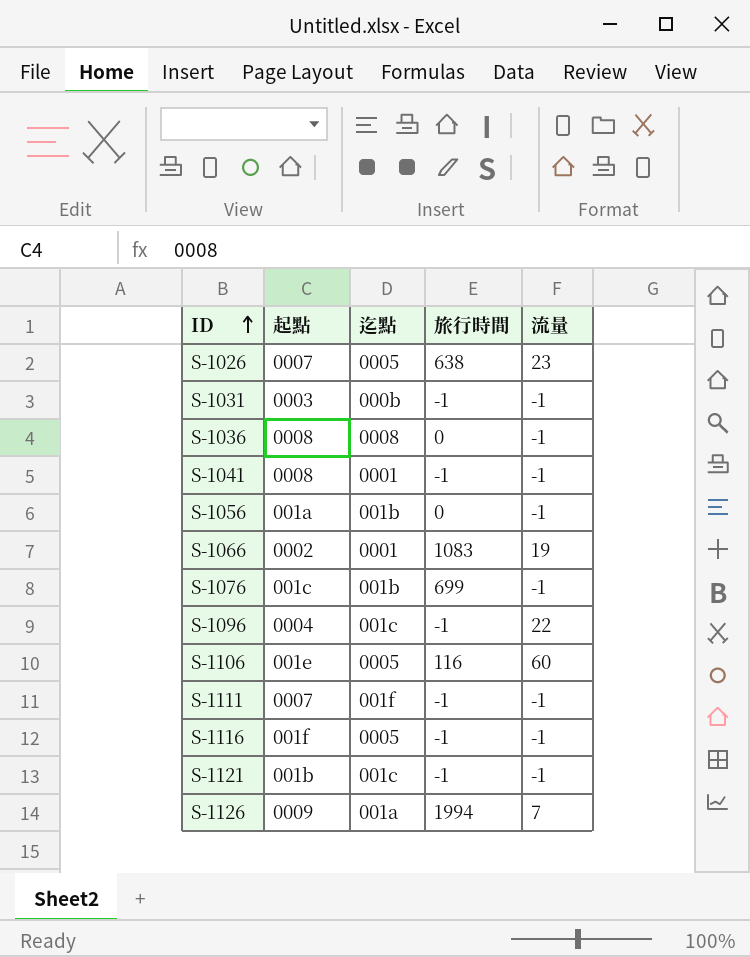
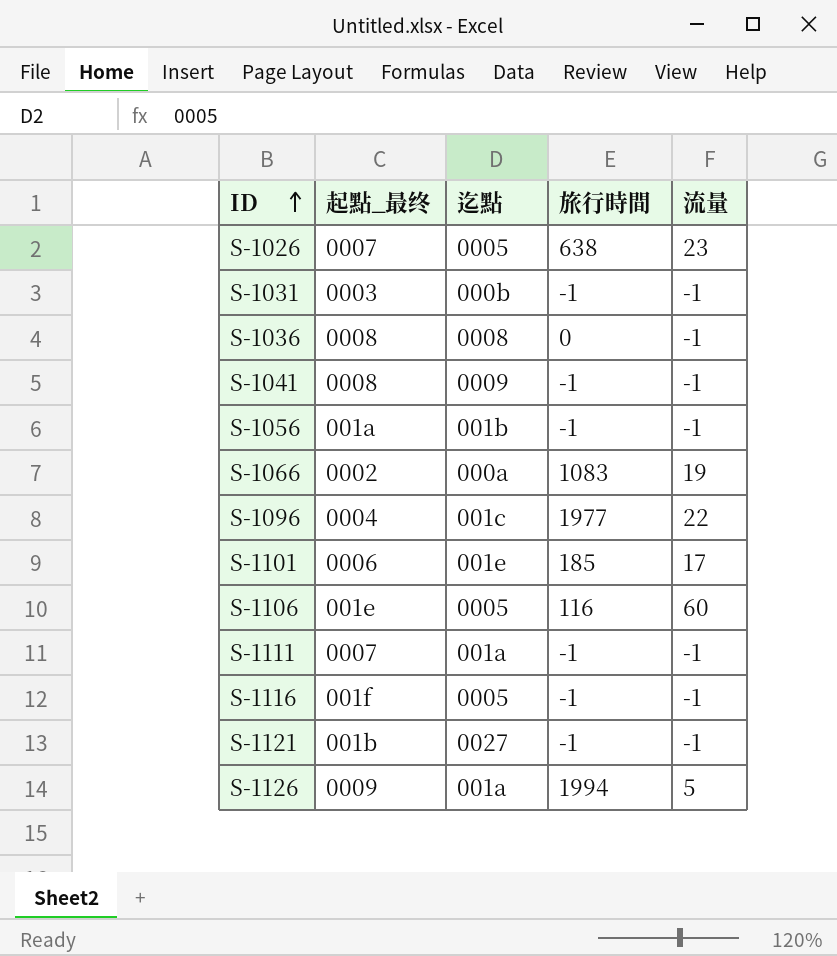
column name: 起點 -> 起點_最终
row S-1076: 001c | 001b | 699 | -1 -> none
S-1041 | 迄點: 0001 -> 0009
S-1056 | 旅行時間: 0 -> -1
S-1066 | 迄點: 0001 -> 000a
S-1096 | 旅行時間: -1 -> 1977
row S-1101: none -> 0006 | 001e | 185 | 17
S-1111 | 迄點: 001f -> 001a
S-1121 | 迄點: 001c -> 0027
S-1126 | 流量: 7 -> 5

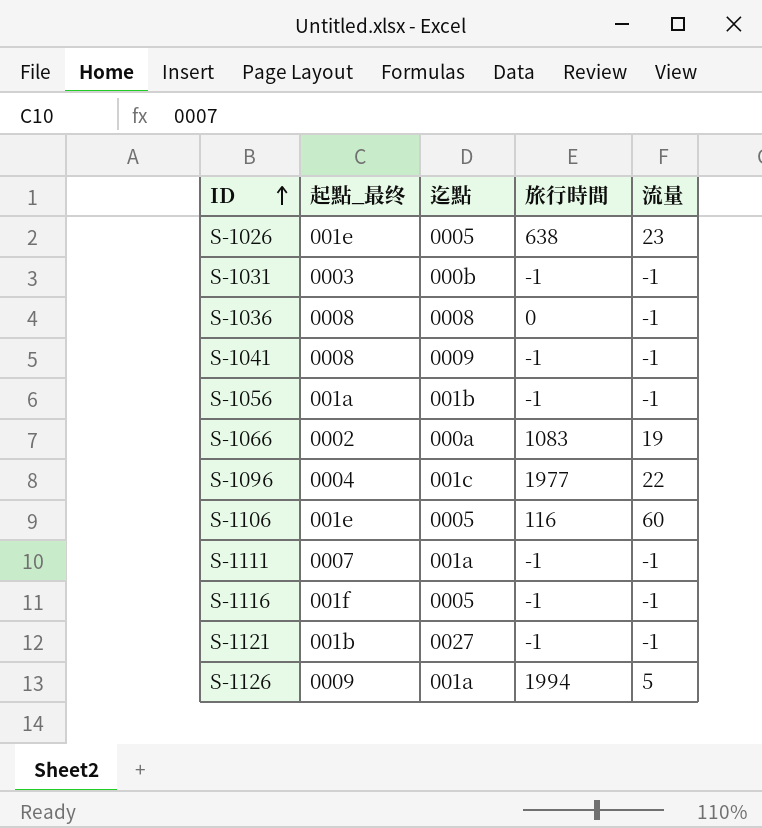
row S-1101: 0006 | 001e | 185 | 17 -> none
S-1026 | 起點_最终: 0007 -> 001e

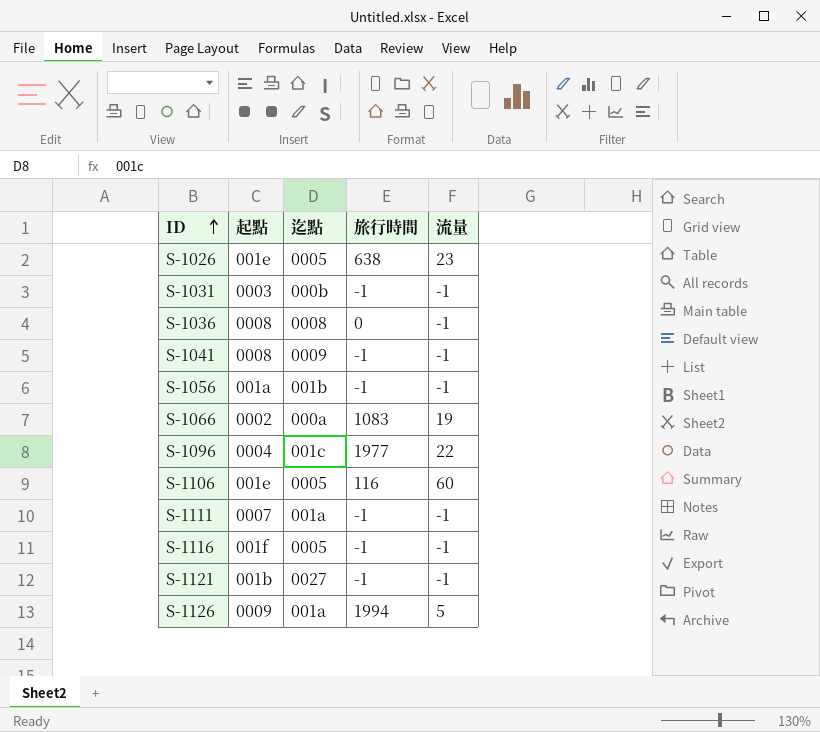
column name: 起點_最终 -> 起點

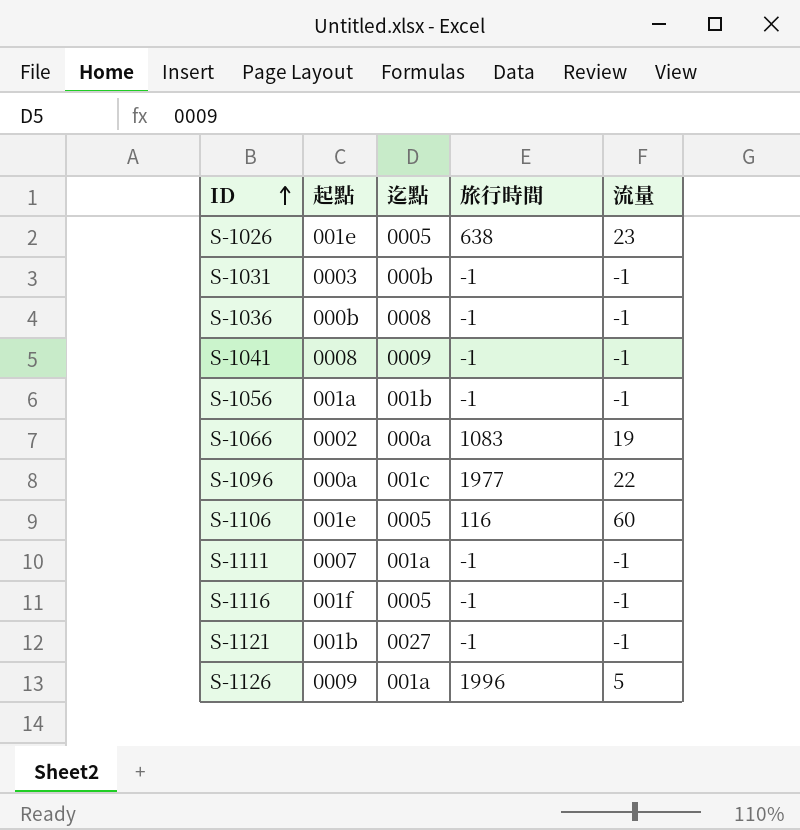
S-1036 | 起點: 0008 -> 000b
S-1036 | 旅行時間: 0 -> -1
S-1096 | 起點: 0004 -> 000a
S-1126 | 旅行時間: 1994 -> 1996

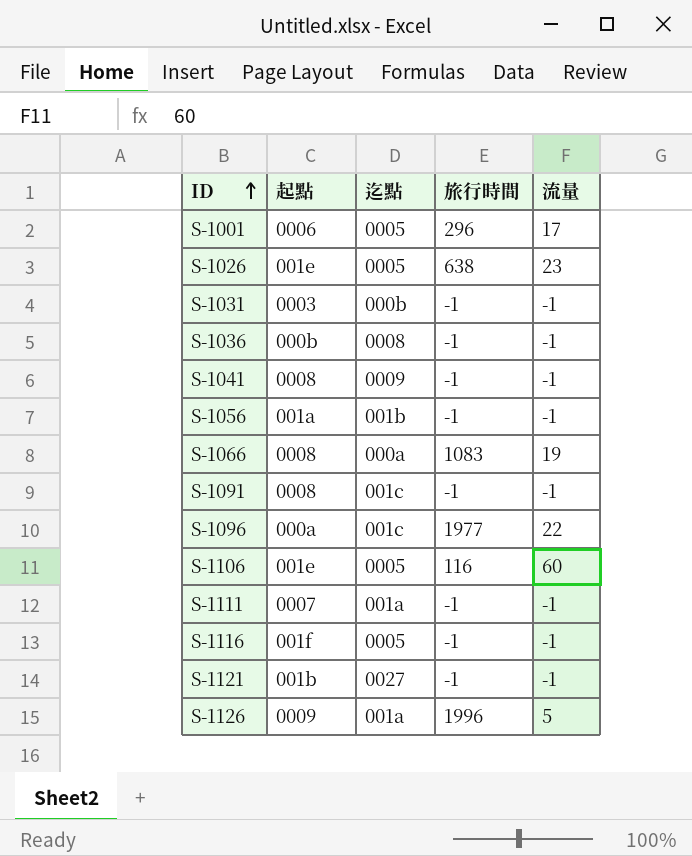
row S-1001: none -> 0006 | 0005 | 296 | 17
S-1066 | 起點: 0002 -> 0008
row S-1091: none -> 0008 | 001c | -1 | -1

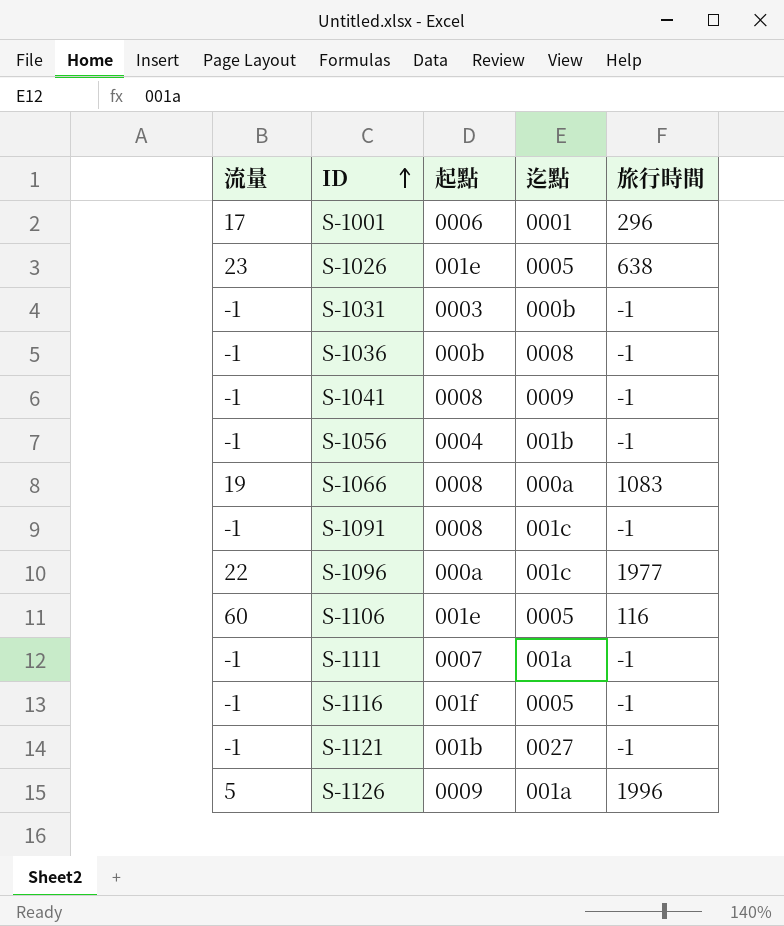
column 流量 | position: 5 -> 1
S-1001 | 迄點: 0005 -> 0001
S-1056 | 起點: 001a -> 0004

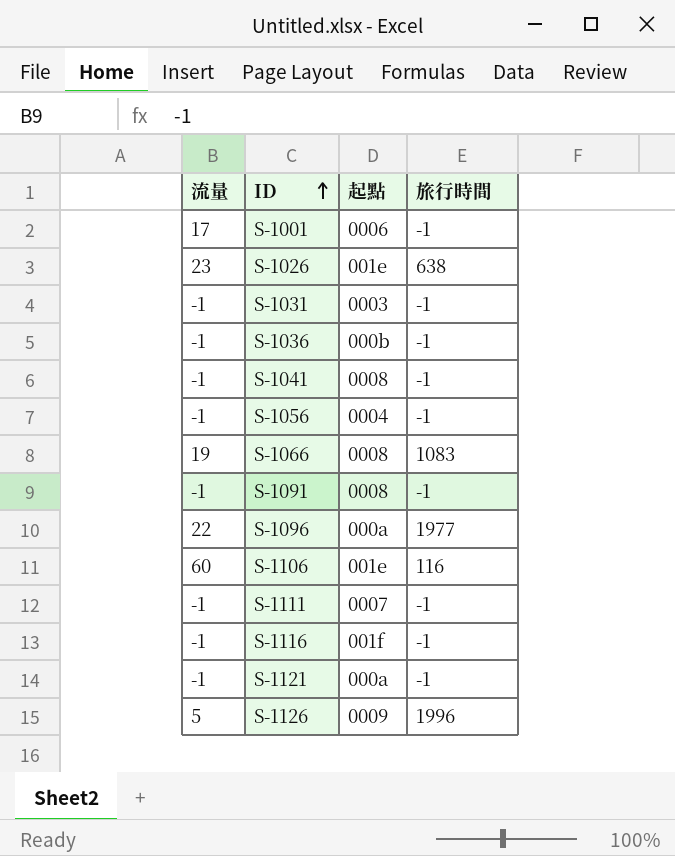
column 迄點 | position: 4 -> none
S-1001 | 旅行時間: 296 -> -1
S-1121 | 起點: 001b -> 000a

